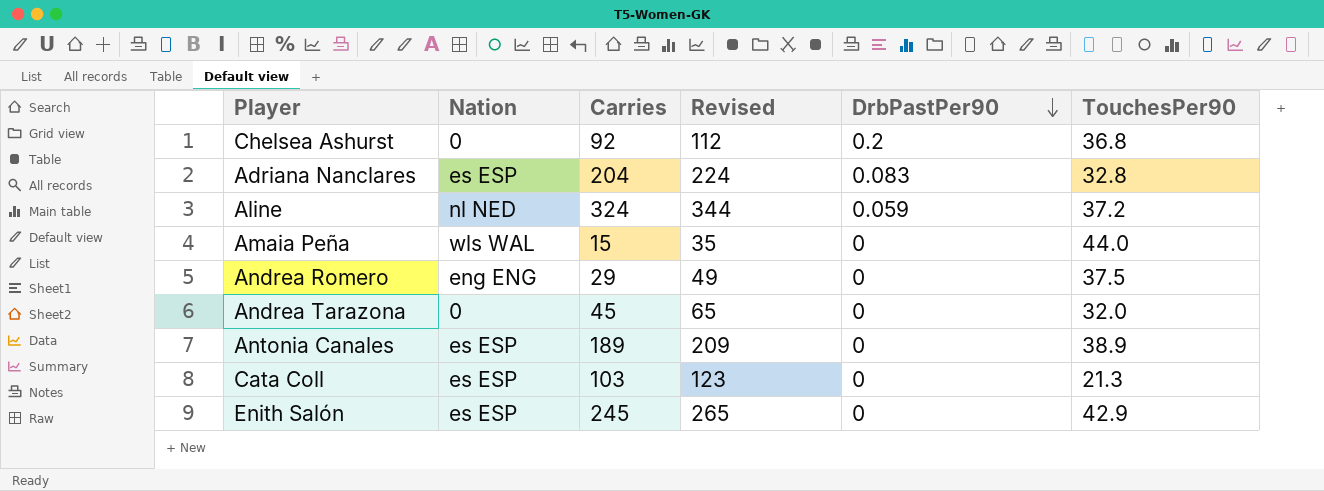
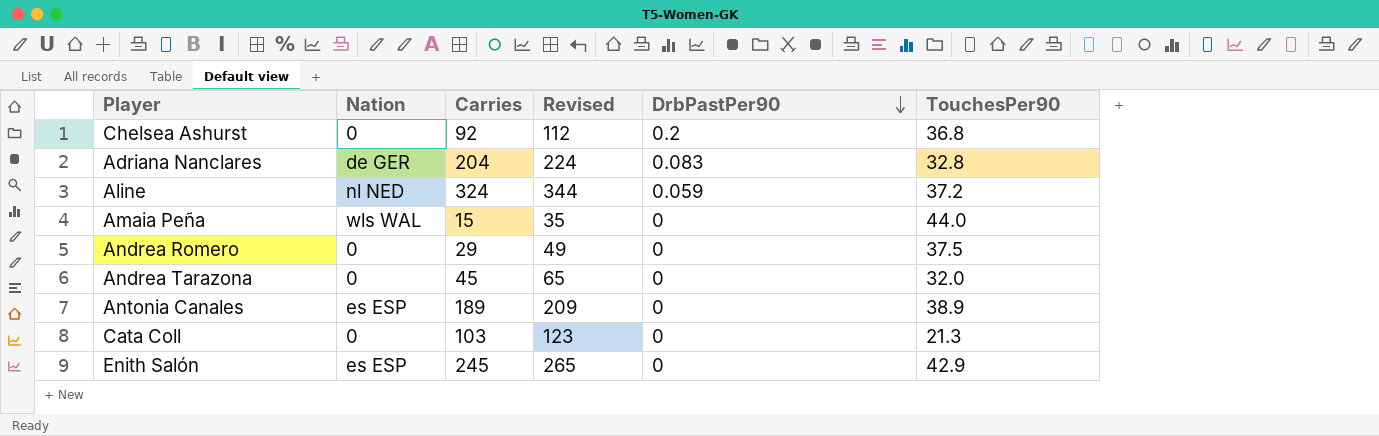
Adriana Nanclares | Nation: es ESP -> de GER
Andrea Romero | Nation: eng ENG -> 0
Cata Coll | Nation: es ESP -> 0

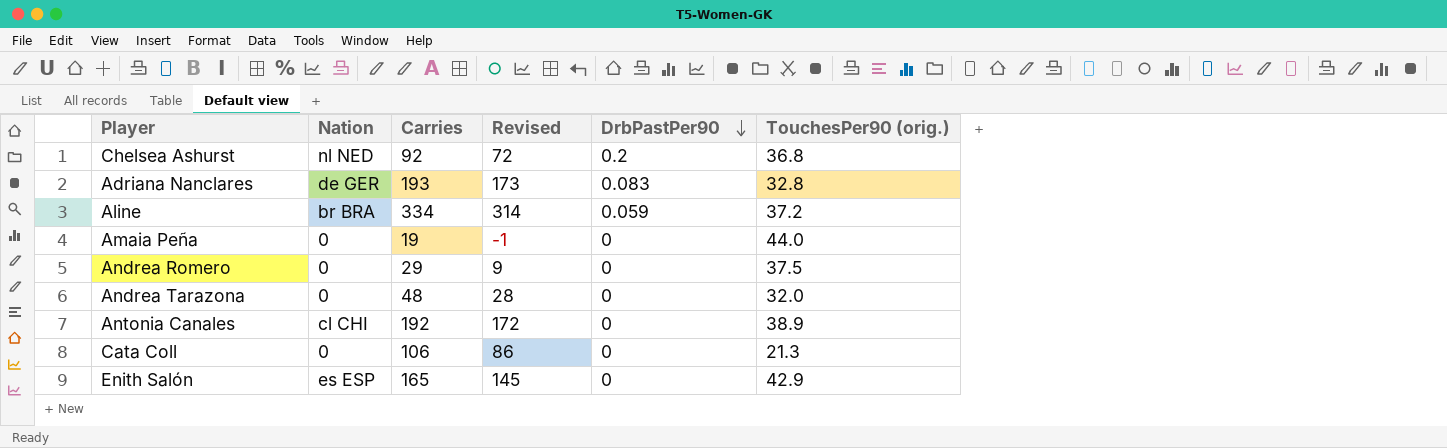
column Revised | formula: [Carries] + 20 -> [Carries] - 20
column name: TouchesPer90 -> TouchesPer90 (orig.)
Chelsea Ashurst | Nation: 0 -> nl NED
Adriana Nanclares | Carries: 204 -> 193
Aline | Nation: nl NED -> br BRA
Aline | Carries: 324 -> 334
Amaia Peña | Nation: wls WAL -> 0
Amaia Peña | Carries: 15 -> 19
Andrea Tarazona | Carries: 45 -> 48
Antonia Canales | Nation: es ESP -> cl CHI
Antonia Canales | Carries: 189 -> 192
Cata Coll | Carries: 103 -> 106
Enith Salón | Carries: 245 -> 165

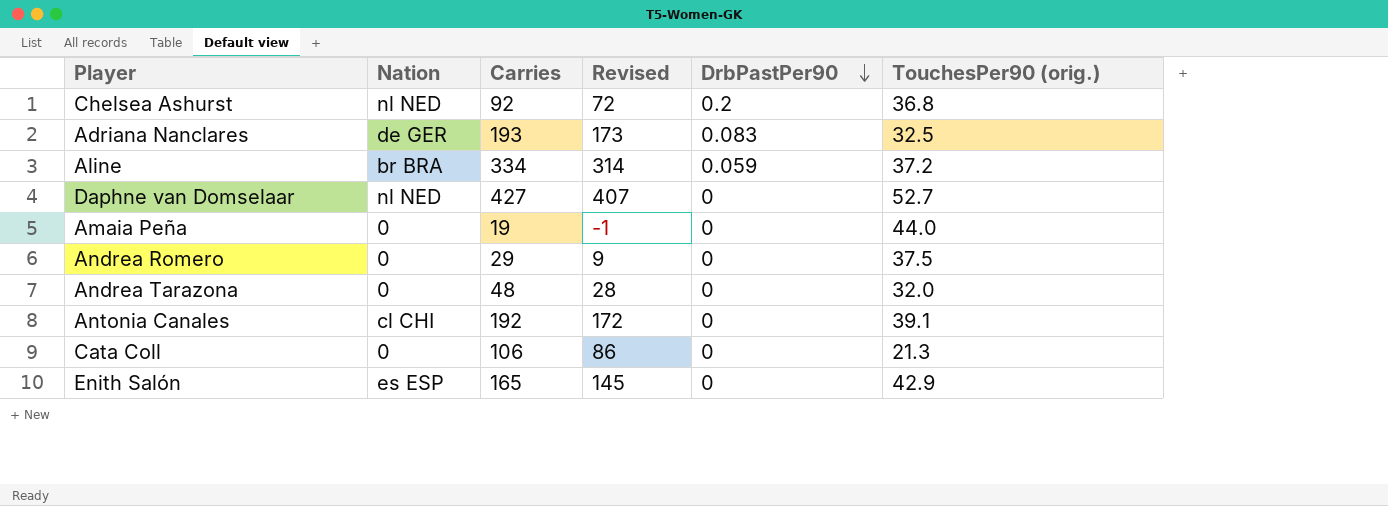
Adriana Nanclares | TouchesPer90 (orig.): 32.8 -> 32.5
row Daphne van Domselaar: none -> nl NED | 427 | 407 | 0 | 52.7
Antonia Canales | TouchesPer90 (orig.): 38.9 -> 39.1

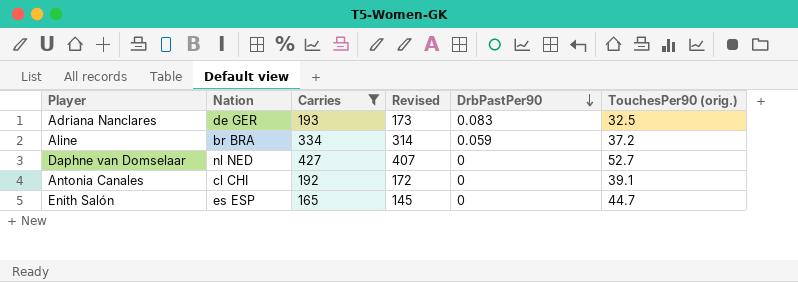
filter: none -> Carries >= 165
Enith Salón | TouchesPer90 (orig.): 42.9 -> 44.7

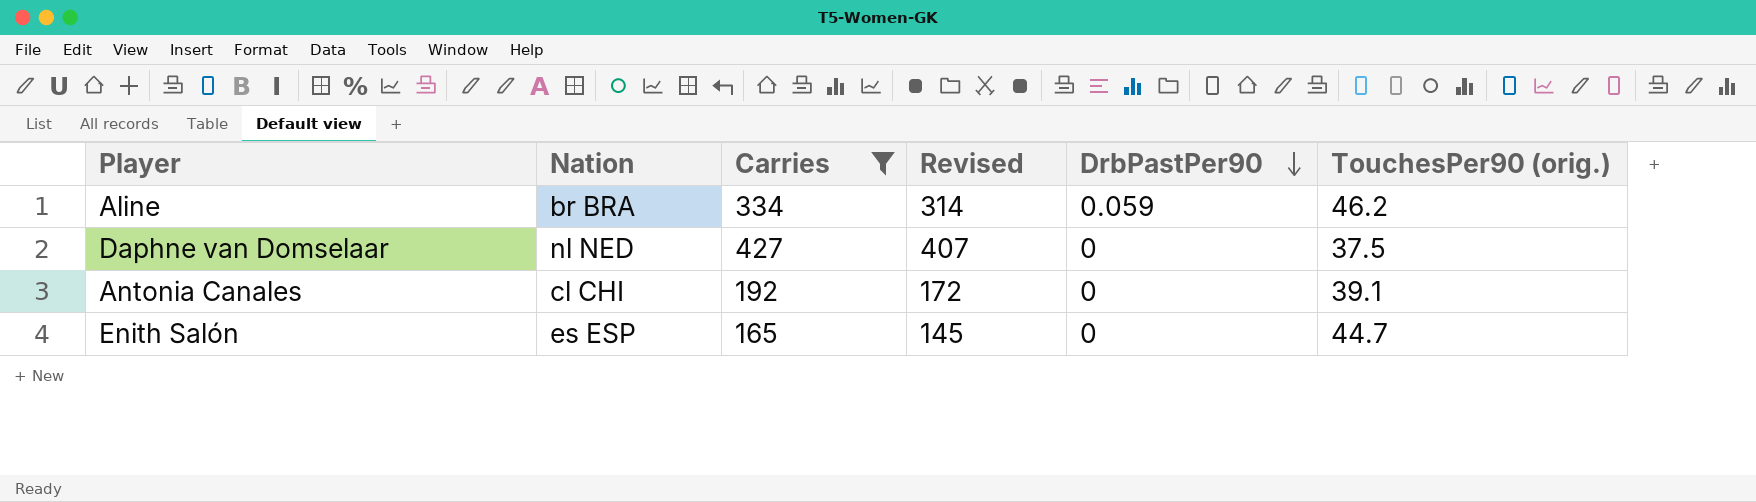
row Adriana Nanclares: de GER | 193 | 173 | 0.083 | 32.5 -> none
Aline | TouchesPer90 (orig.): 37.2 -> 46.2
Daphne van Domselaar | TouchesPer90 (orig.): 52.7 -> 37.5

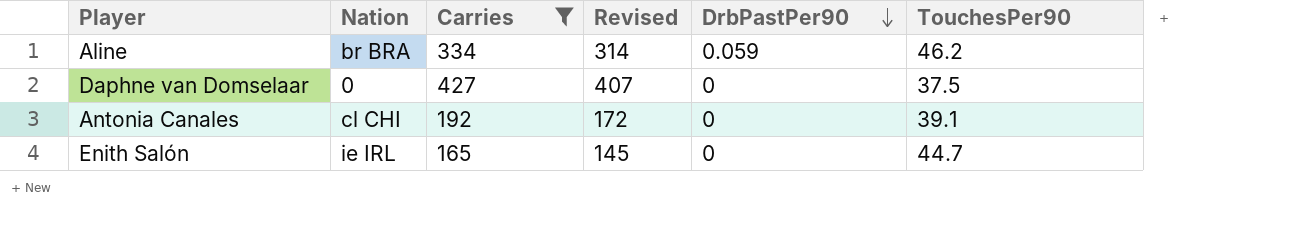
column name: TouchesPer90 (orig.) -> TouchesPer90
Daphne van Domselaar | Nation: nl NED -> 0
Enith Salón | Nation: es ESP -> ie IRL

